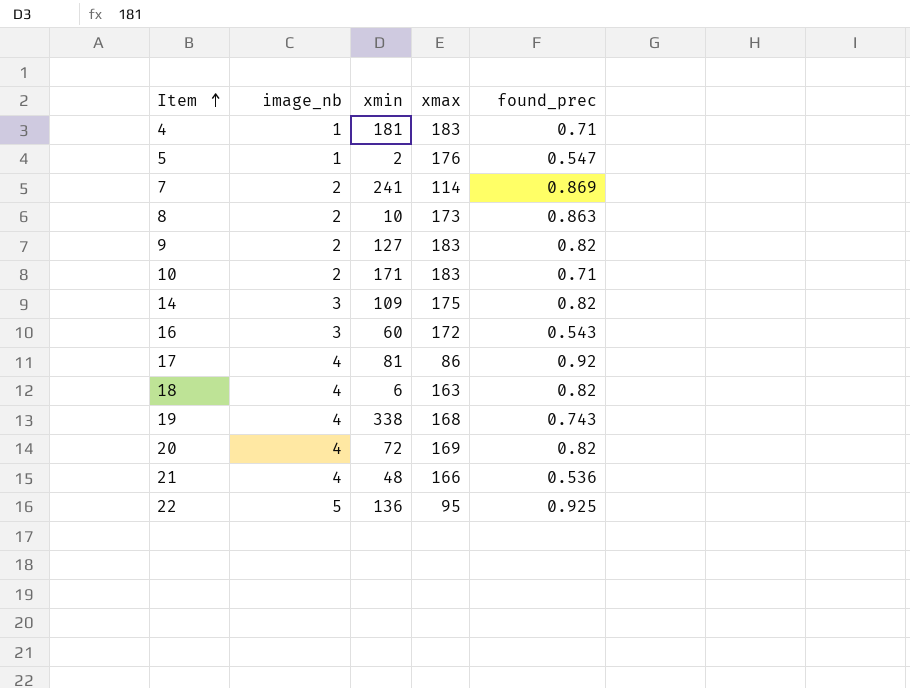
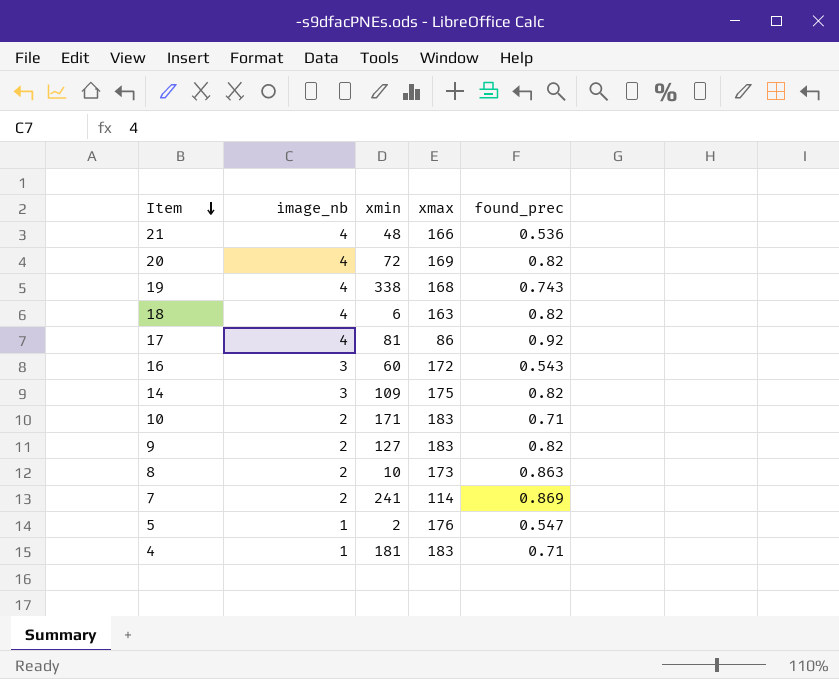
row order: Item ascending -> Item descending
row 22: 5 | 136 | 95 | 0.925 -> none

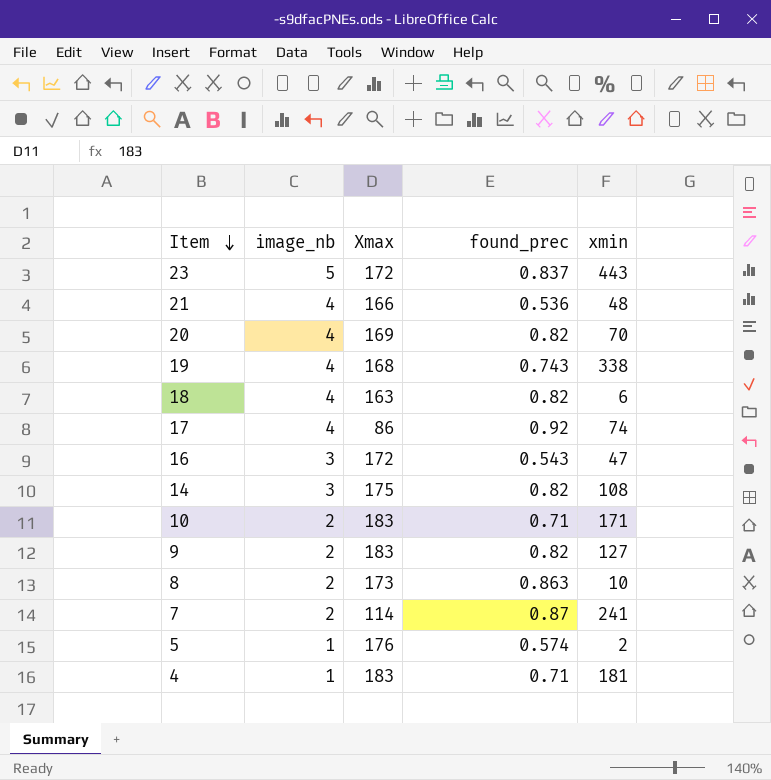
column name: xmax -> Xmax
column xmin | position: 3 -> 5
row 23: none -> 5 | 172 | 0.837 | 443
20 | xmin: 72 -> 70
17 | xmin: 81 -> 74
16 | xmin: 60 -> 47
14 | xmin: 109 -> 108
7 | found_prec: 0.869 -> 0.87
5 | found_prec: 0.547 -> 0.574

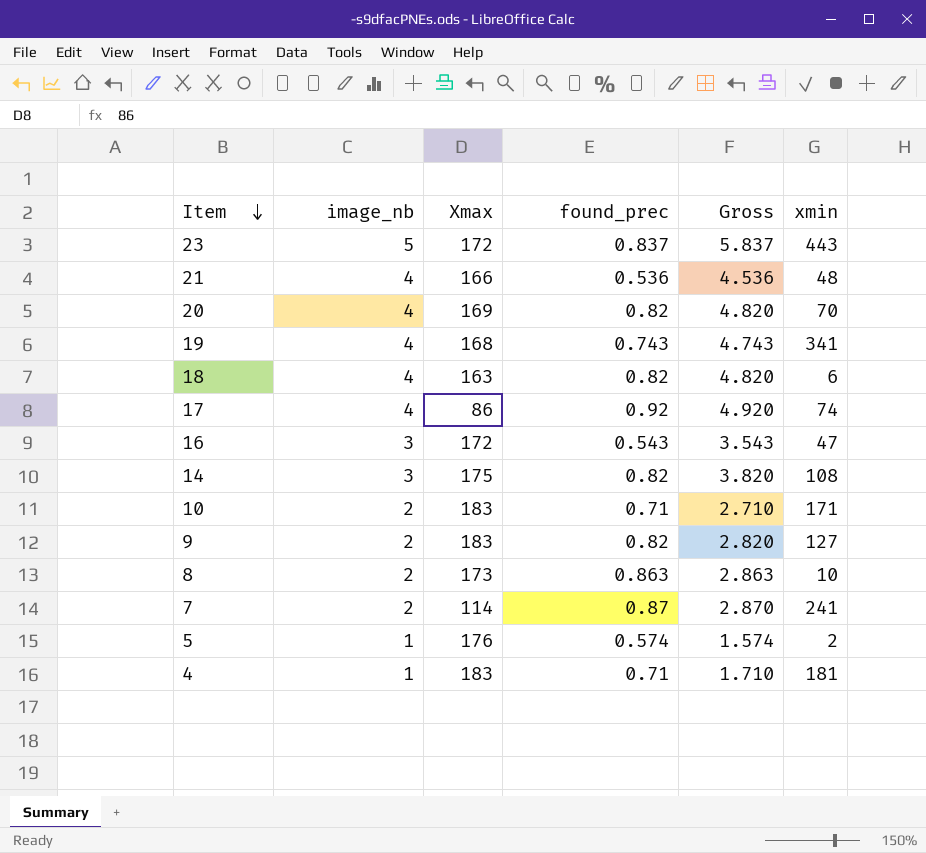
column Gross | formula: none -> [image_nb] + [found_prec]
19 | xmin: 338 -> 341

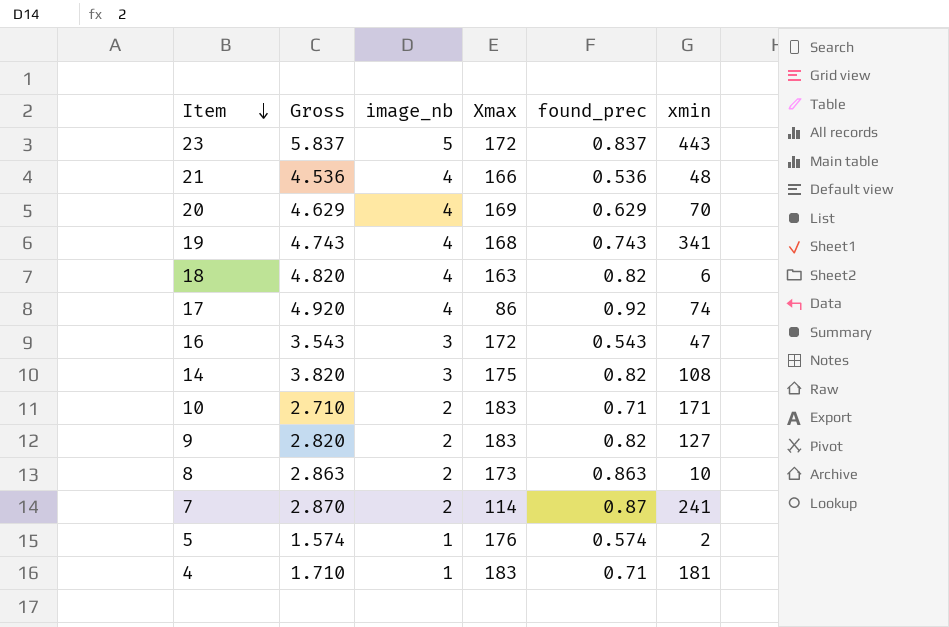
column Gross | position: 5 -> 2
20 | Gross: 4.820 -> 4.629
20 | found_prec: 0.82 -> 0.629

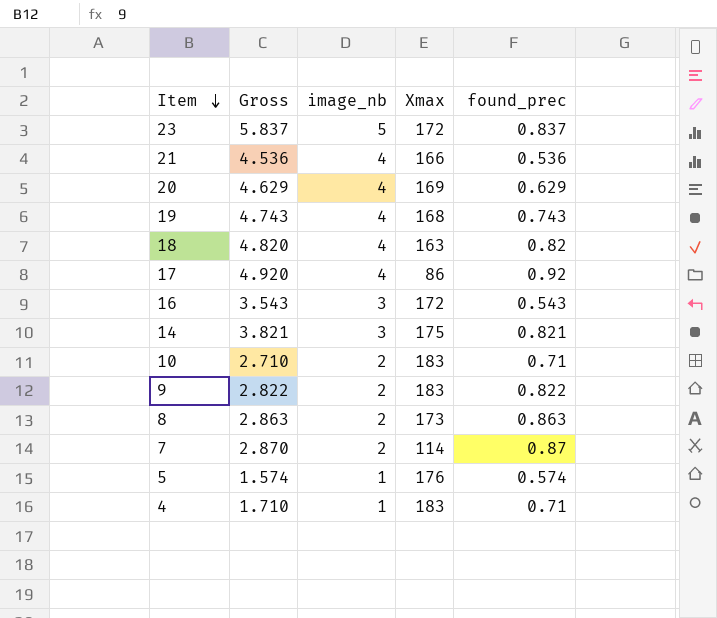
column xmin | position: 6 -> none
14 | Gross: 3.820 -> 3.821
14 | found_prec: 0.82 -> 0.821
9 | Gross: 2.820 -> 2.822
9 | found_prec: 0.82 -> 0.822

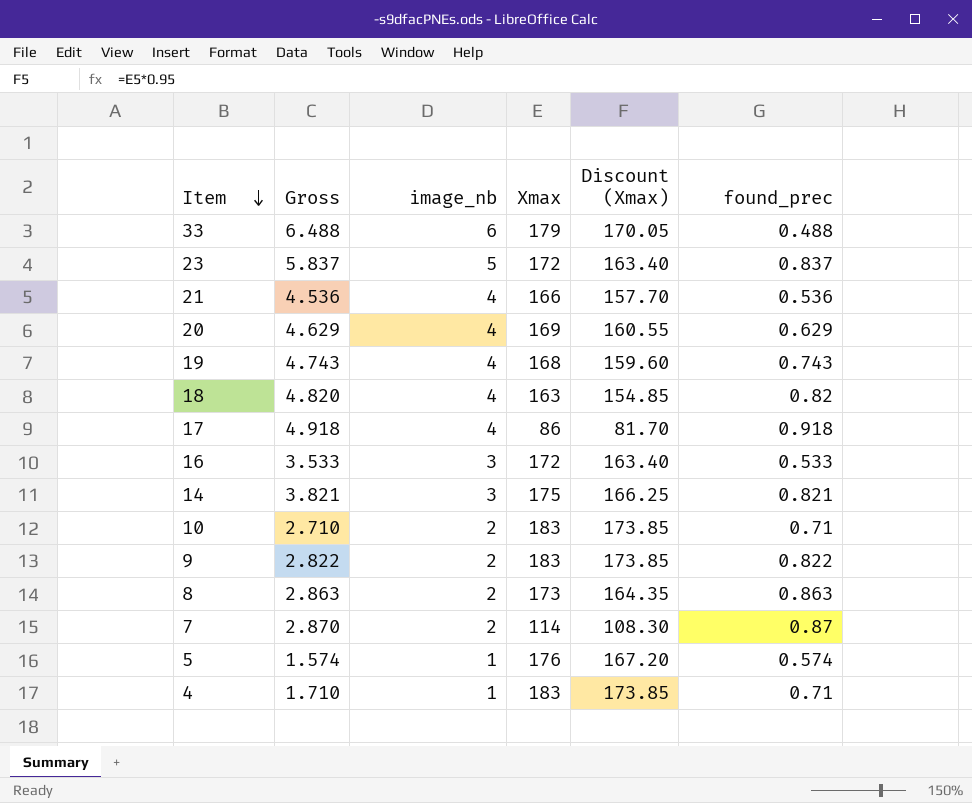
column Discount (Xmax) | formula: none -> [Xmax] * 0.95
row 33: none -> 6.488 | 6 | 179 | 170.05 | 0.488
17 | Gross: 4.920 -> 4.918
17 | found_prec: 0.92 -> 0.918
16 | Gross: 3.543 -> 3.533
16 | found_prec: 0.543 -> 0.533

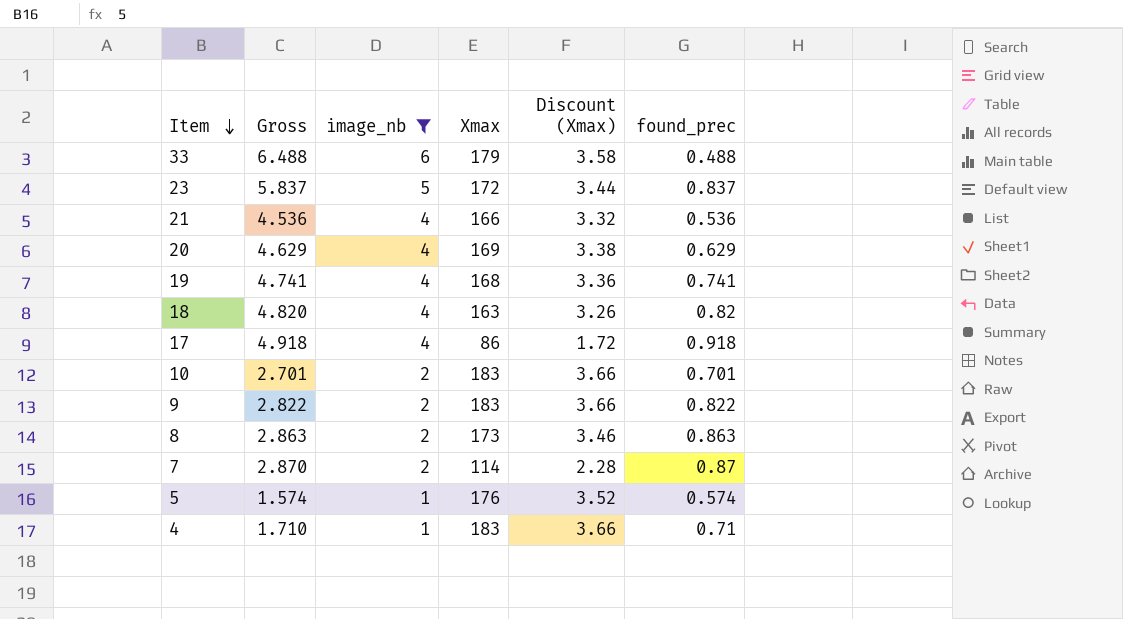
filter: none -> image_nb != 3
column Discount (Xmax) | formula: [Xmax] * 0.95 -> [Xmax] * 0.02
19 | Gross: 4.743 -> 4.741
19 | found_prec: 0.743 -> 0.741
10 | Gross: 2.710 -> 2.701
10 | found_prec: 0.71 -> 0.701

